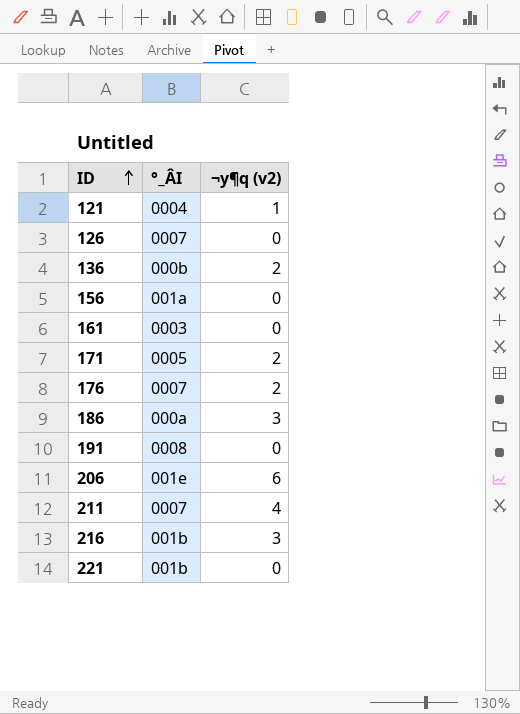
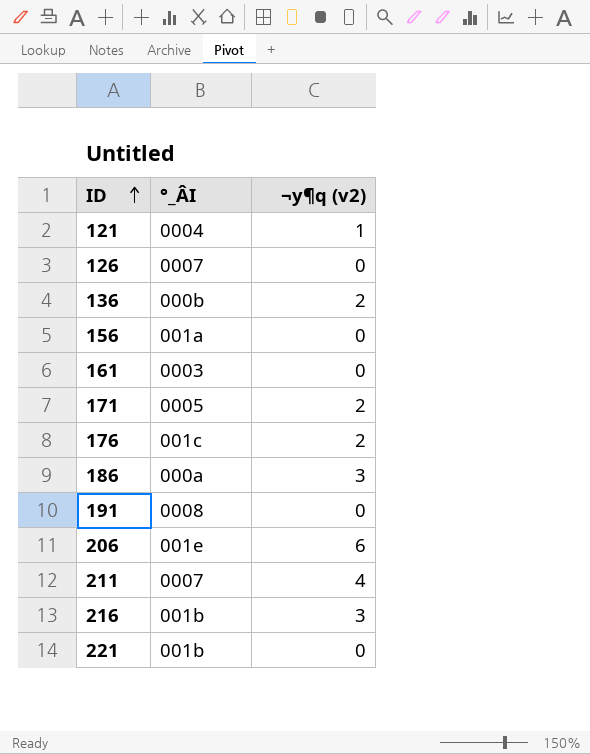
176 | °_ÂI: 0007 -> 001c

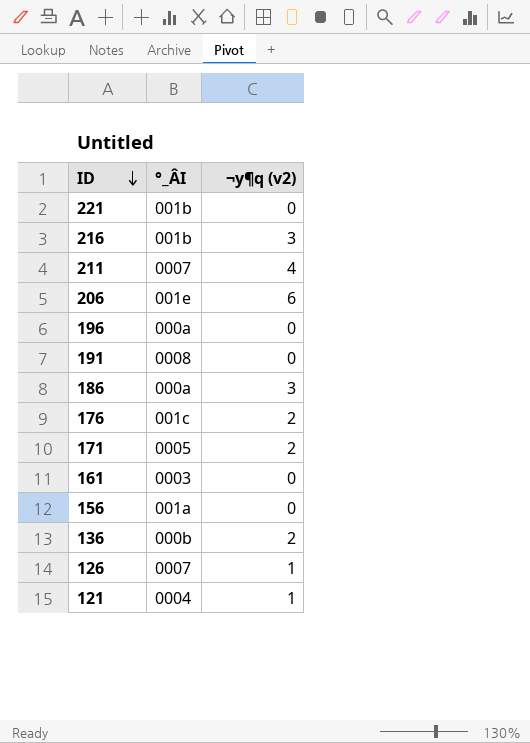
row order: ID ascending -> ID descending
row 196: none -> 000a | 0
126 | ¬y¶q (v2): 0 -> 1

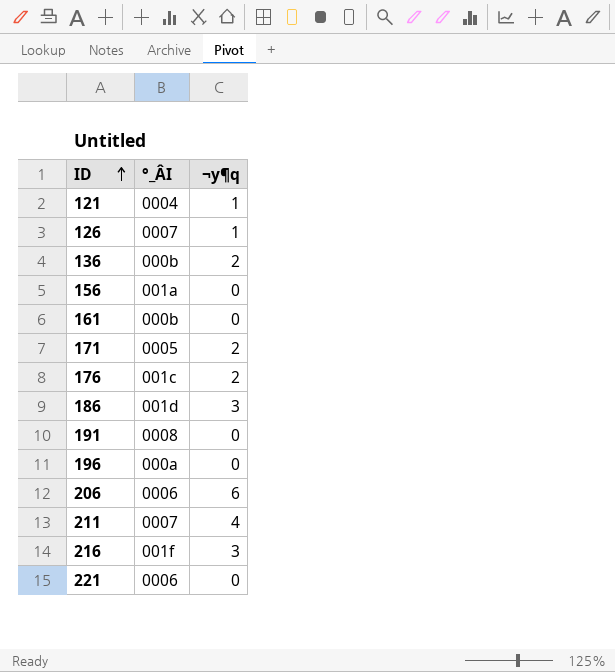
row order: ID descending -> ID ascending
column name: ¬y¶q (v2) -> ¬y¶q
161 | °_ÂI: 0003 -> 000b
186 | °_ÂI: 000a -> 001d
206 | °_ÂI: 001e -> 0006
216 | °_ÂI: 001b -> 001f
221 | °_ÂI: 001b -> 0006

